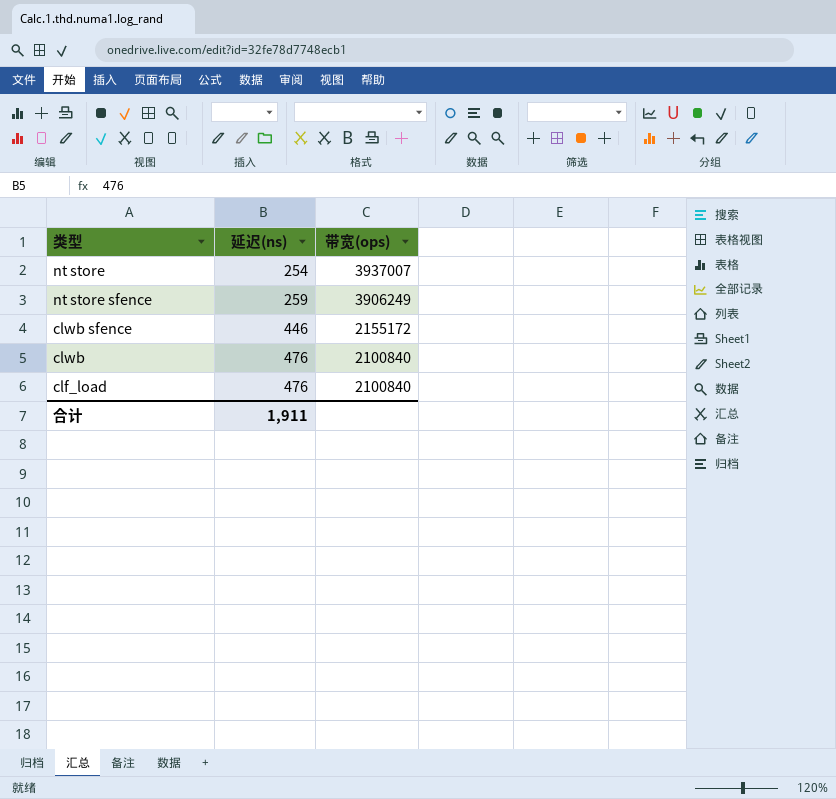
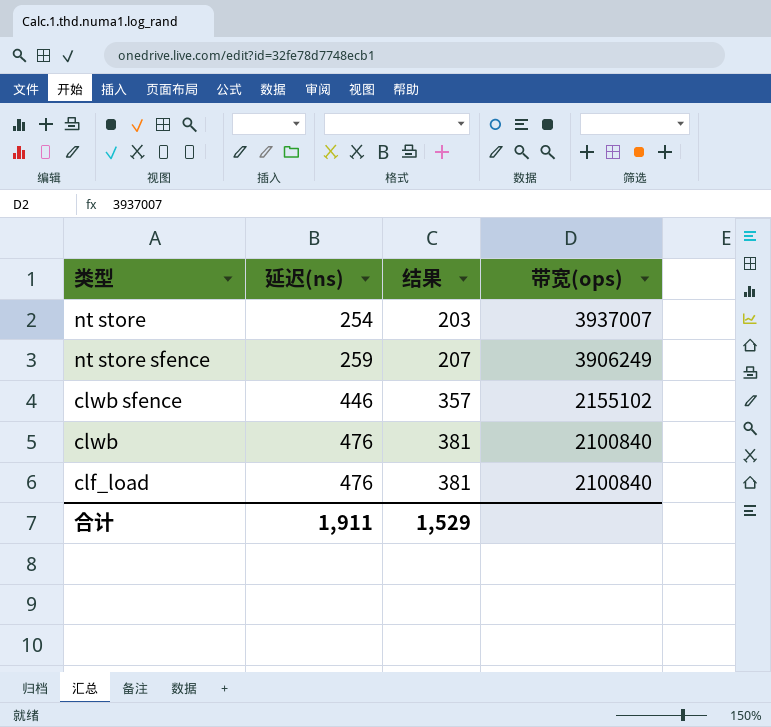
column 结果 | formula: none -> [延迟(ns)] * 0.8
clwb sfence | 带宽(ops): 2155172 -> 2155102

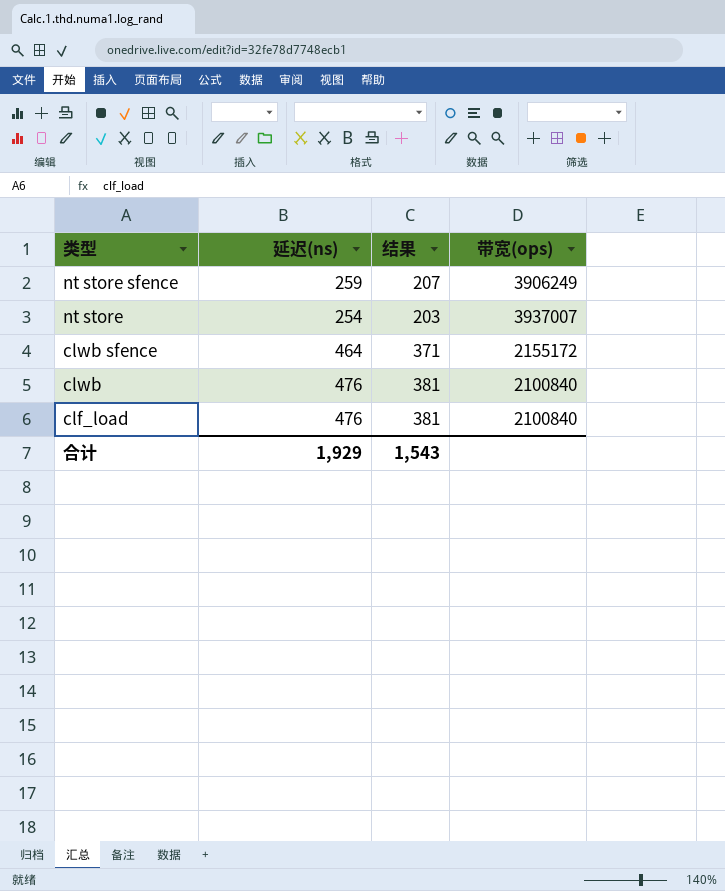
row order: 延迟(ns) ascending -> 类型 descending
clwb sfence | 延迟(ns): 446 -> 464
clwb sfence | 结果: 357 -> 371
clwb sfence | 带宽(ops): 2155102 -> 2155172
合计 | 延迟(ns): 1,911 -> 1,929
合计 | 结果: 1,529 -> 1,543

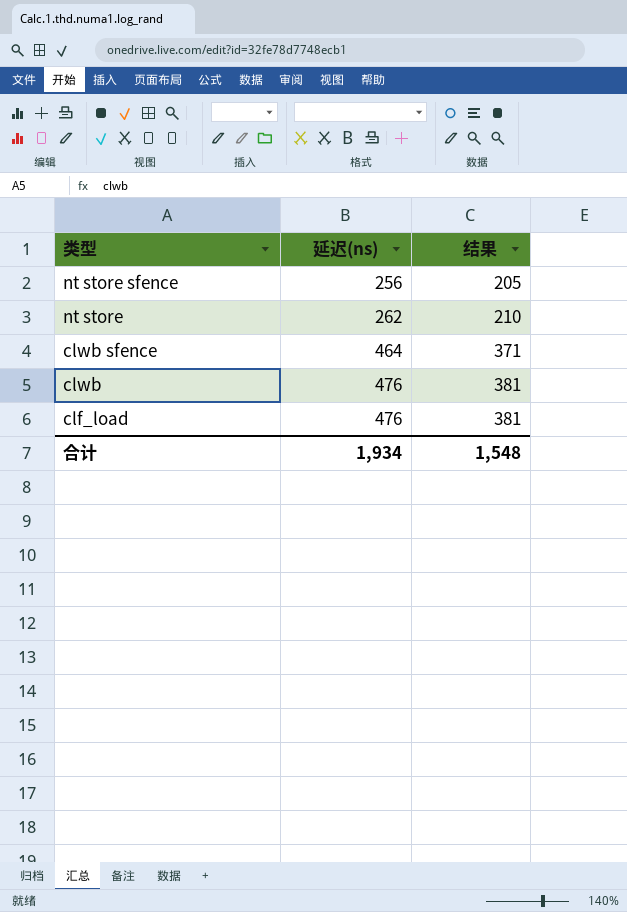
column 带宽(ops) | position: 4 -> none
nt store sfence | 延迟(ns): 259 -> 256
nt store sfence | 结果: 207 -> 205
nt store | 延迟(ns): 254 -> 262
nt store | 结果: 203 -> 210
合计 | 延迟(ns): 1,929 -> 1,934
合计 | 结果: 1,543 -> 1,548

